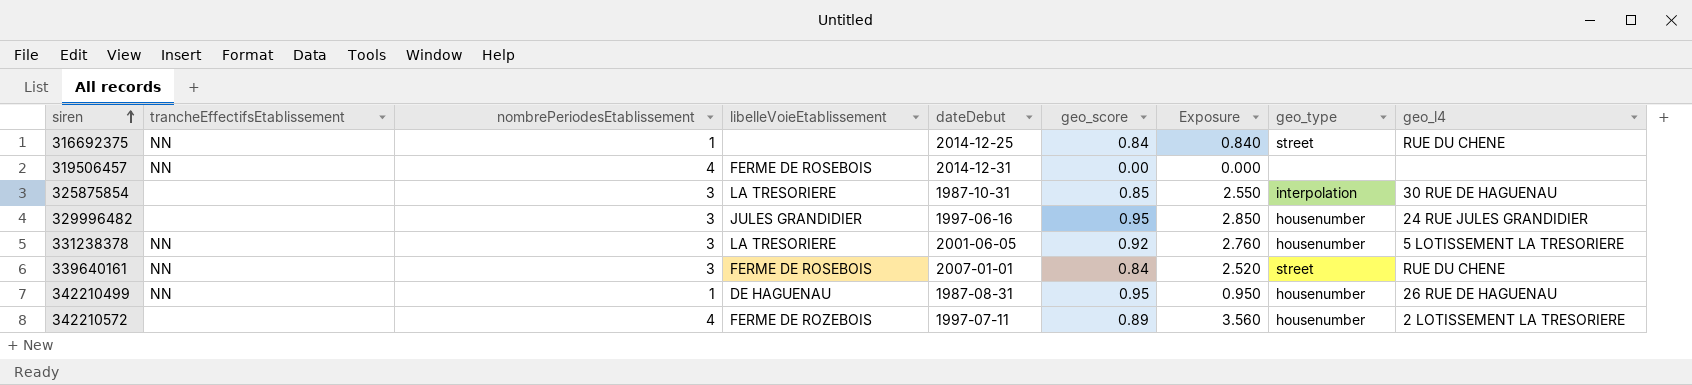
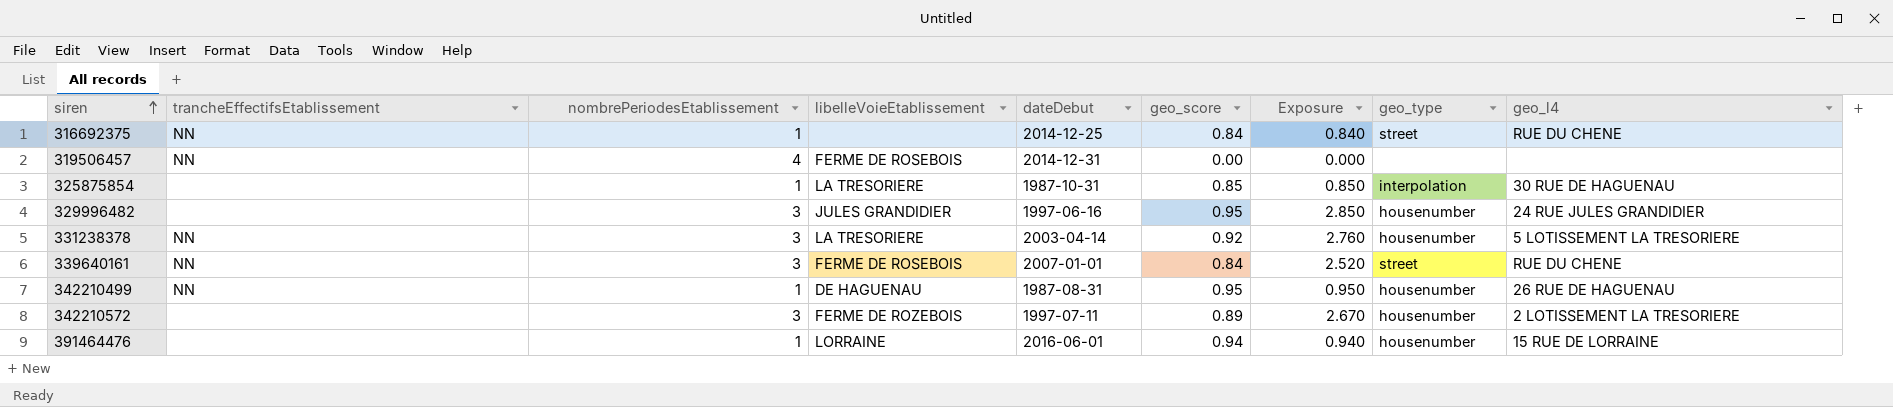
325875854 | nombrePeriodesEtablissement: 3 -> 1
325875854 | Exposure: 2.550 -> 0.850
331238378 | dateDebut: 2001-06-05 -> 2003-04-14
342210572 | nombrePeriodesEtablissement: 4 -> 3
342210572 | Exposure: 3.560 -> 2.670
row 391464476: none -> none | 1 | LORRAINE | 2016-06-01 | 0.94 | 0.940 | housenumber | 15 RUE DE LORRAINE

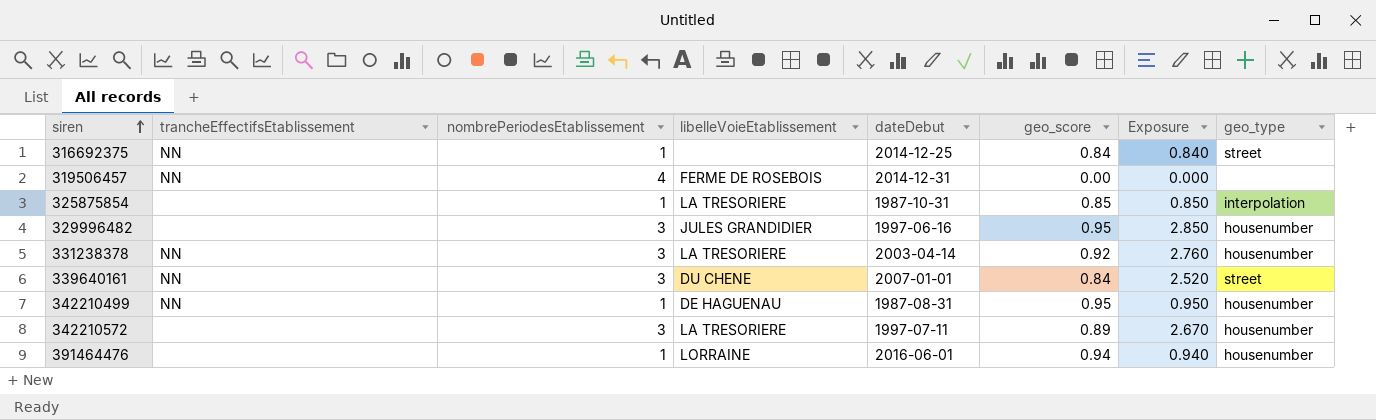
column geo_l4 | position: 9 -> none
339640161 | libelleVoieEtablissement: FERME DE ROSEBOIS -> DU CHENE
342210572 | libelleVoieEtablissement: FERME DE ROZEBOIS -> LA TRESORIERE

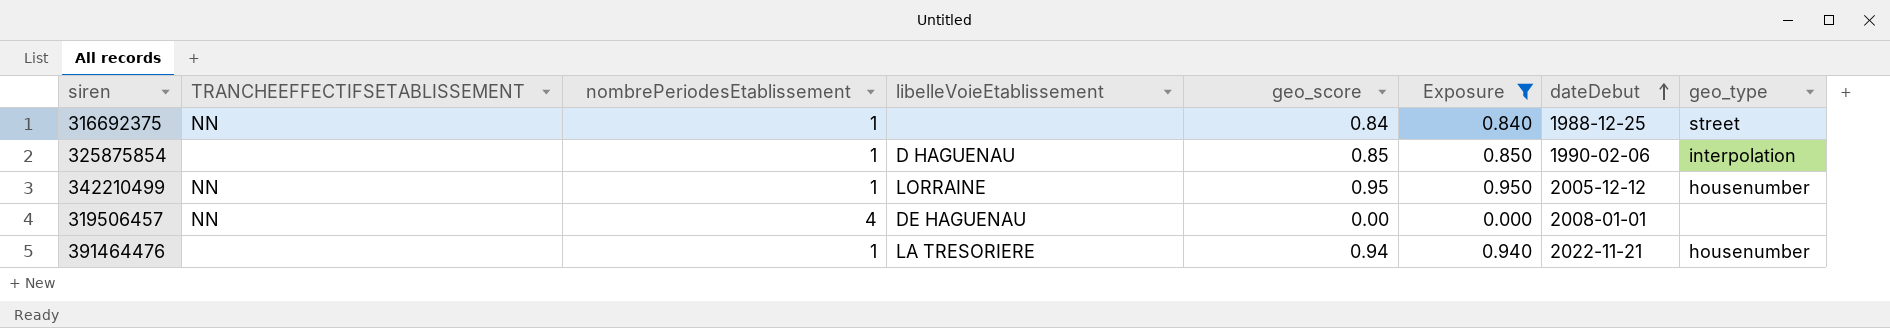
filter: none -> Exposure <= 0.950
row order: siren ascending -> dateDebut ascending
column name: trancheEffectifsEtablissement -> TRANCHEEFFECTIFSETABLISSEMENT
column dateDebut | position: 5 -> 7
316692375 | dateDebut: 2014-12-25 -> 1988-12-25
325875854 | libelleVoieEtablissement: LA TRESORIERE -> D HAGUENAU
325875854 | dateDebut: 1987-10-31 -> 1990-02-06
342210499 | libelleVoieEtablissement: DE HAGUENAU -> LORRAINE
342210499 | dateDebut: 1987-08-31 -> 2005-12-12
319506457 | libelleVoieEtablissement: FERME DE ROSEBOIS -> DE HAGUENAU
319506457 | dateDebut: 2014-12-31 -> 2008-01-01
391464476 | libelleVoieEtablissement: LORRAINE -> LA TRESORIERE
391464476 | dateDebut: 2016-06-01 -> 2022-11-21

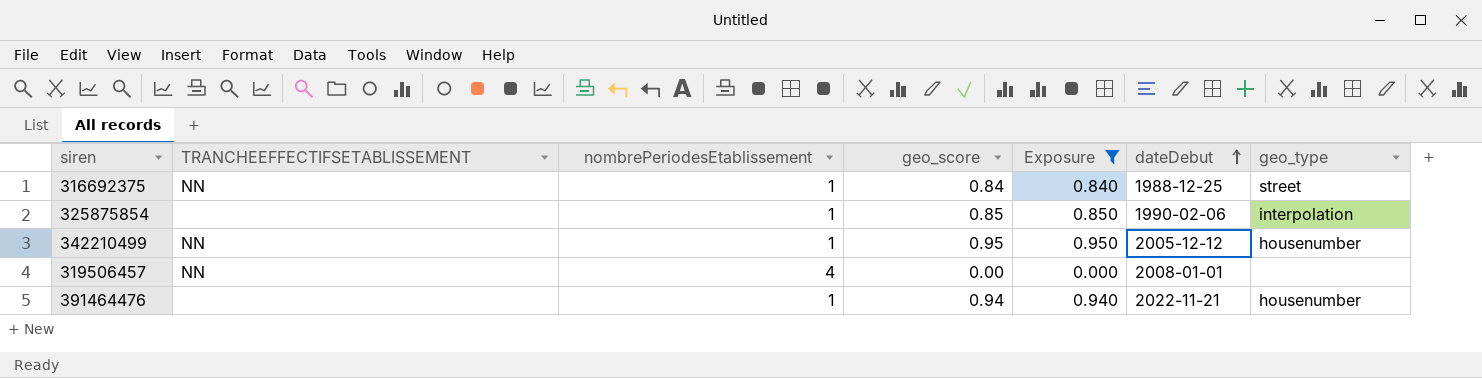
column libelleVoieEtablissement | position: 4 -> none

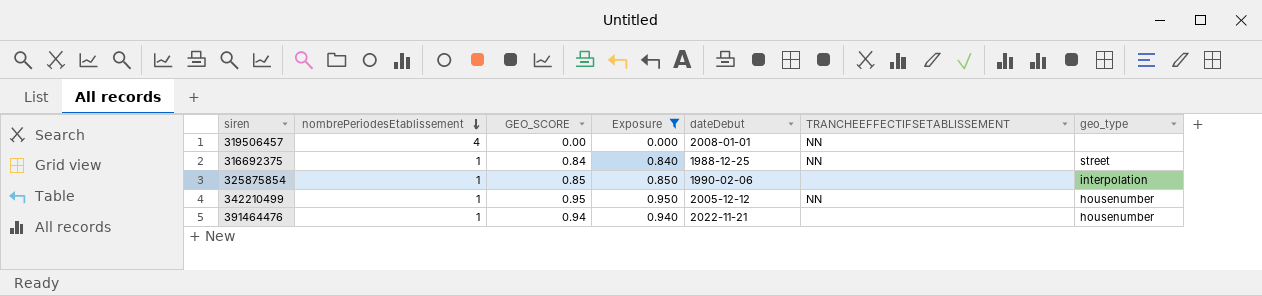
row order: dateDebut ascending -> nombrePeriodesEtablissement descending
column name: geo_score -> GEO_SCORE
column TRANCHEEFFECTIFSETABLISSEMENT | position: 2 -> 6

